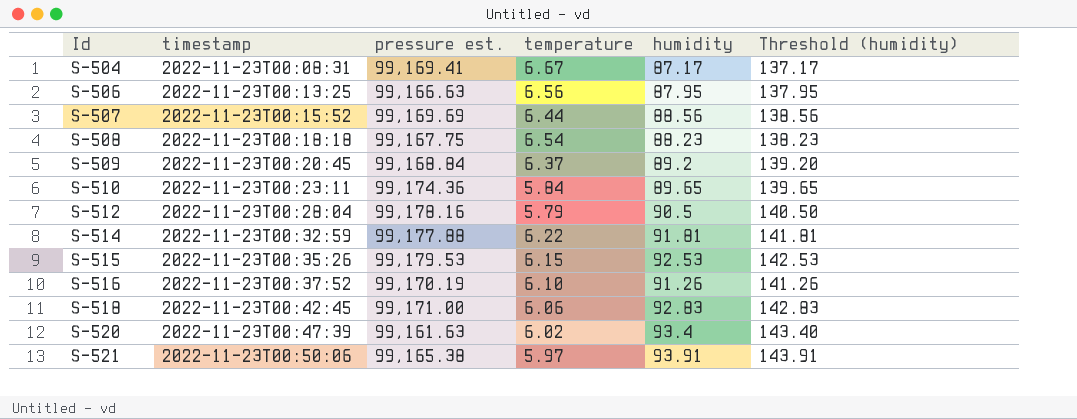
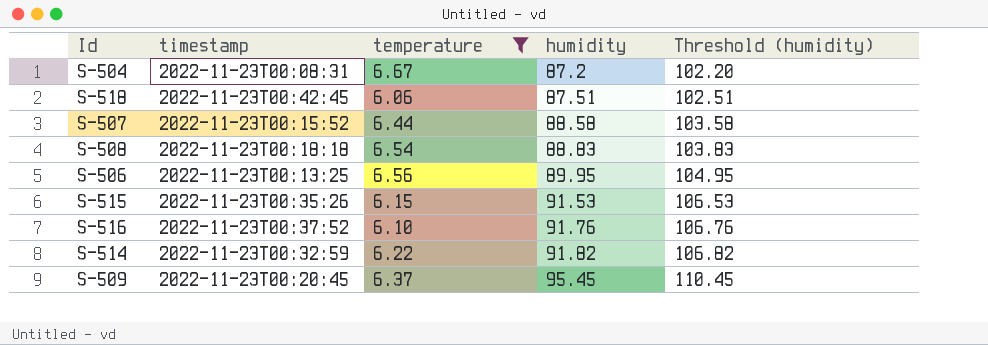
filter: none -> temperature >= 6.06
row order: Id ascending -> humidity ascending
column pressure est. | position: 3 -> none
column Threshold (humidity) | formula: [humidity] + 50 -> [humidity] + 15
S-504 | humidity: 87.17 -> 87.2
S-518 | humidity: 92.83 -> 87.51
S-507 | humidity: 88.56 -> 88.58
S-508 | humidity: 88.23 -> 88.83
S-506 | humidity: 87.95 -> 89.95
S-515 | humidity: 92.53 -> 91.53
S-516 | humidity: 91.26 -> 91.76
S-514 | humidity: 91.81 -> 91.82
S-509 | humidity: 89.2 -> 95.45

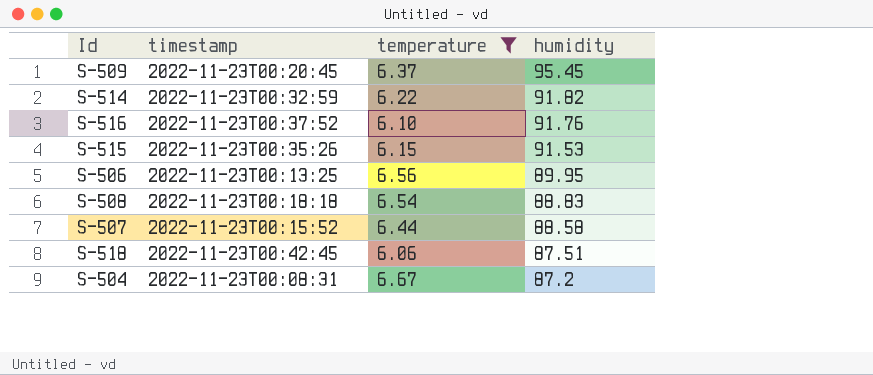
row order: humidity ascending -> humidity descending
column Threshold (humidity) | formula: [humidity] + 15 -> none

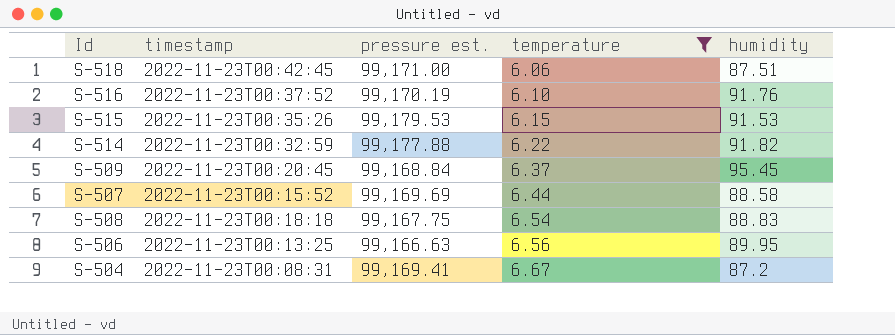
row order: humidity descending -> temperature ascending
column pressure est. | position: none -> 3

